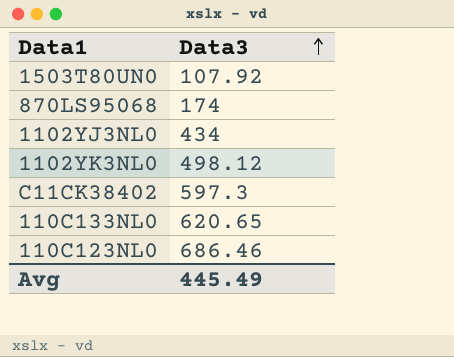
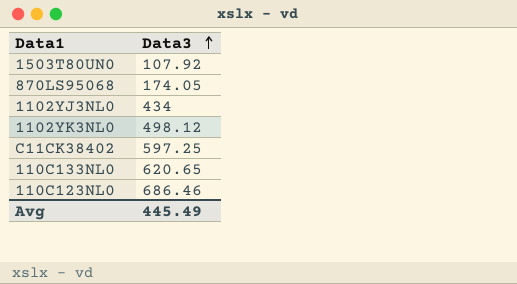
870LS95068 | Data3: 174 -> 174.05
C11CK38402 | Data3: 597.3 -> 597.25

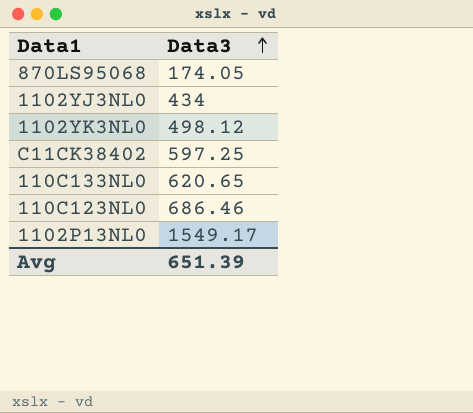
row 1503T80UN0: 107.92 -> none
row 1102P13NL0: none -> 1549.17
Avg | Data3: 445.49 -> 651.39

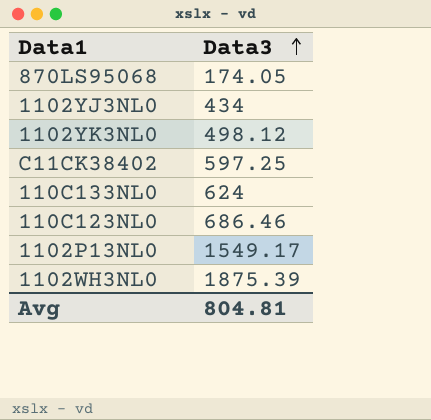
110C133NL0 | Data3: 620.65 -> 624
row 1102WH3NL0: none -> 1875.39
Avg | Data3: 651.39 -> 804.81

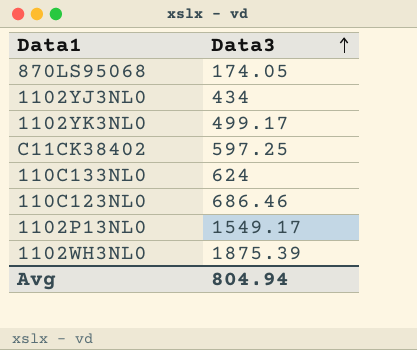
1102YK3NL0 | Data3: 498.12 -> 499.17
Avg | Data3: 804.81 -> 804.94

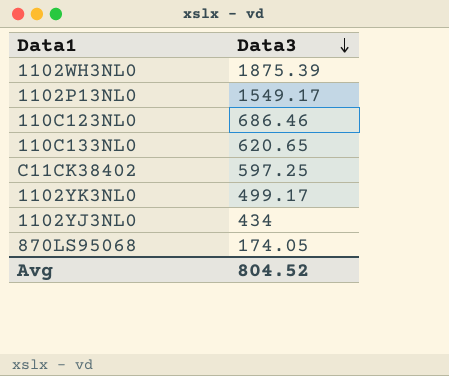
row order: Data3 ascending -> Data3 descending
110C133NL0 | Data3: 624 -> 620.65
Avg | Data3: 804.94 -> 804.52

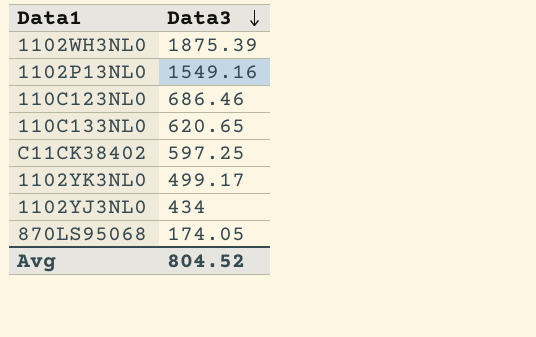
1102P13NL0 | Data3: 1549.17 -> 1549.16

